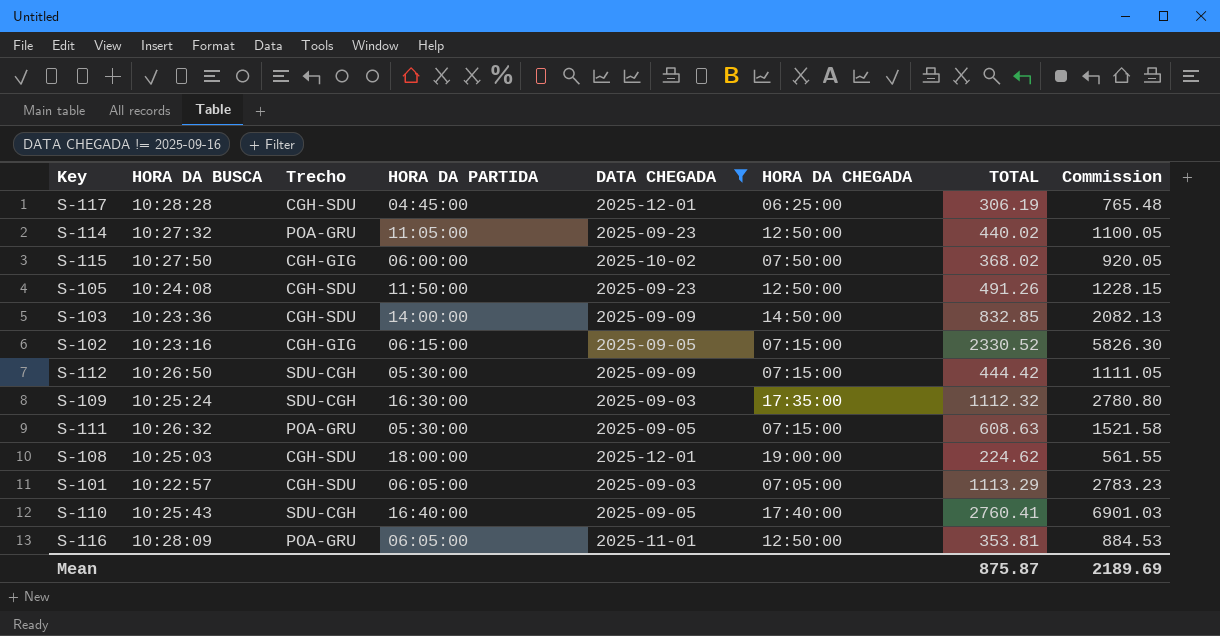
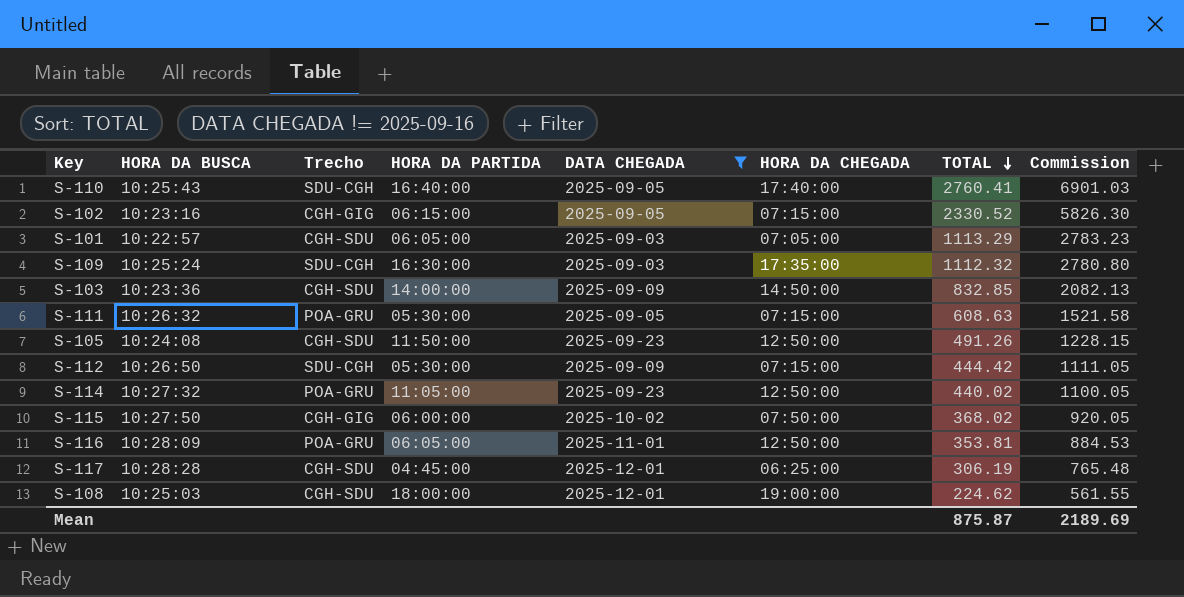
row order: none -> TOTAL descending

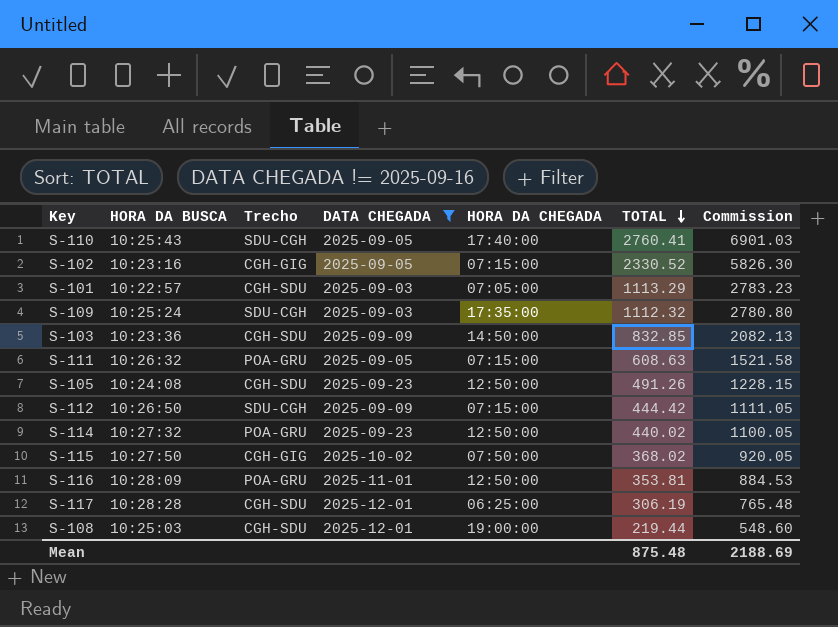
column HORA DA PARTIDA | position: 4 -> none
S-108 | TOTAL: 224.62 -> 219.44
S-108 | Commission: 561.55 -> 548.60
Mean | TOTAL: 875.87 -> 875.48
Mean | Commission: 2189.69 -> 2188.69

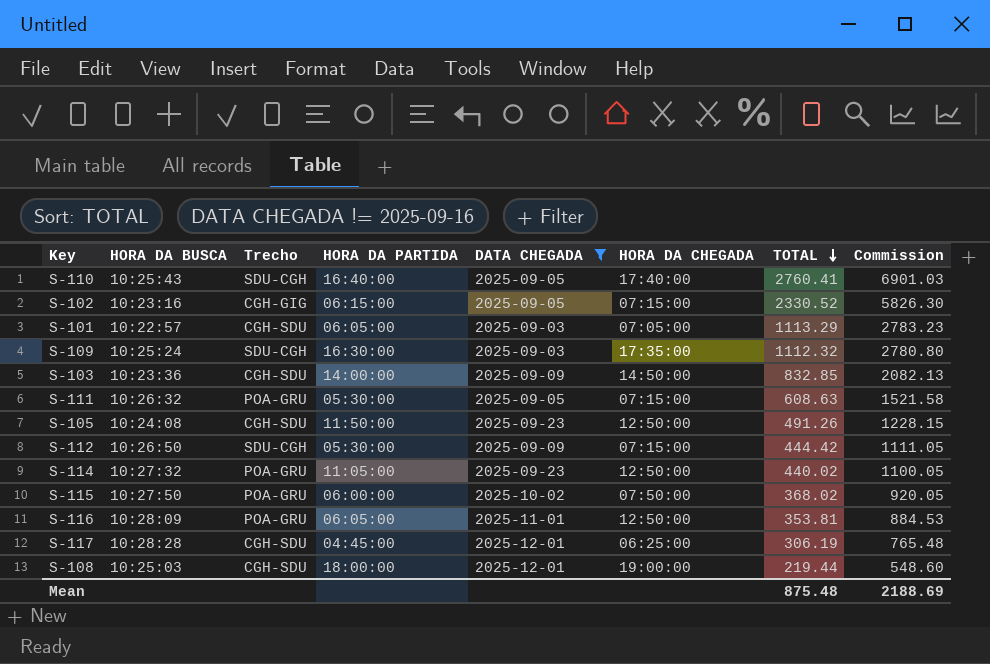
column HORA DA PARTIDA | position: none -> 4
S-115 | Trecho: CGH-GIG -> POA-GRU

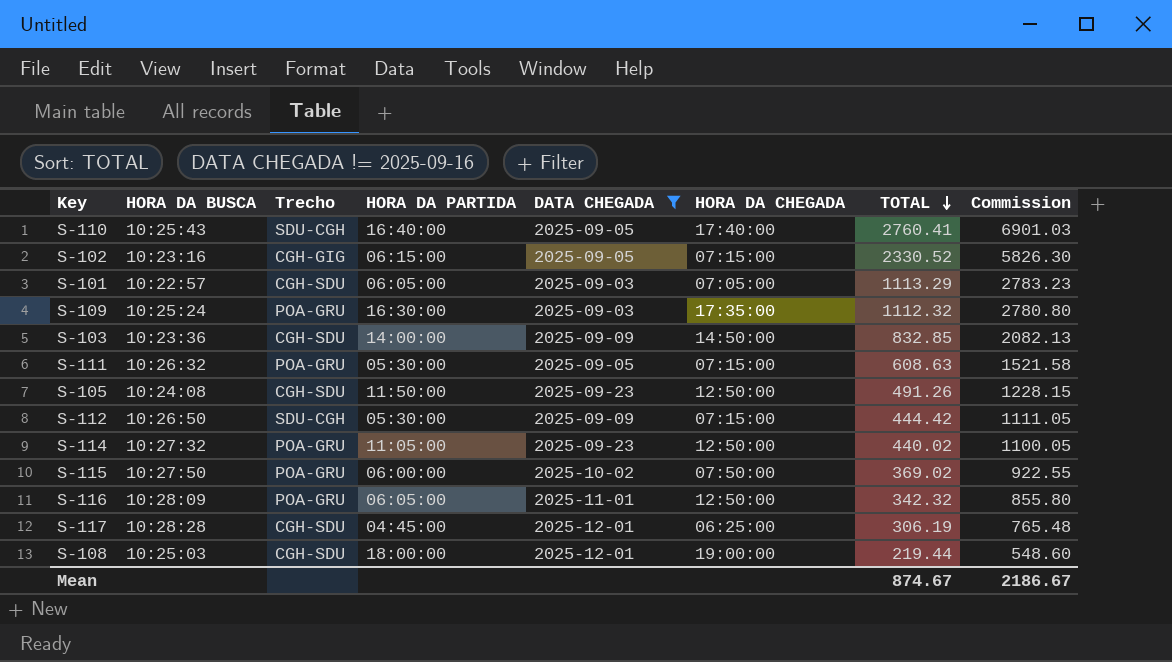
S-109 | Trecho: SDU-CGH -> POA-GRU
S-115 | TOTAL: 368.02 -> 369.02
S-115 | Commission: 920.05 -> 922.55
S-116 | TOTAL: 353.81 -> 342.32
S-116 | Commission: 884.53 -> 855.80
Mean | TOTAL: 875.48 -> 874.67
Mean | Commission: 2188.69 -> 2186.67

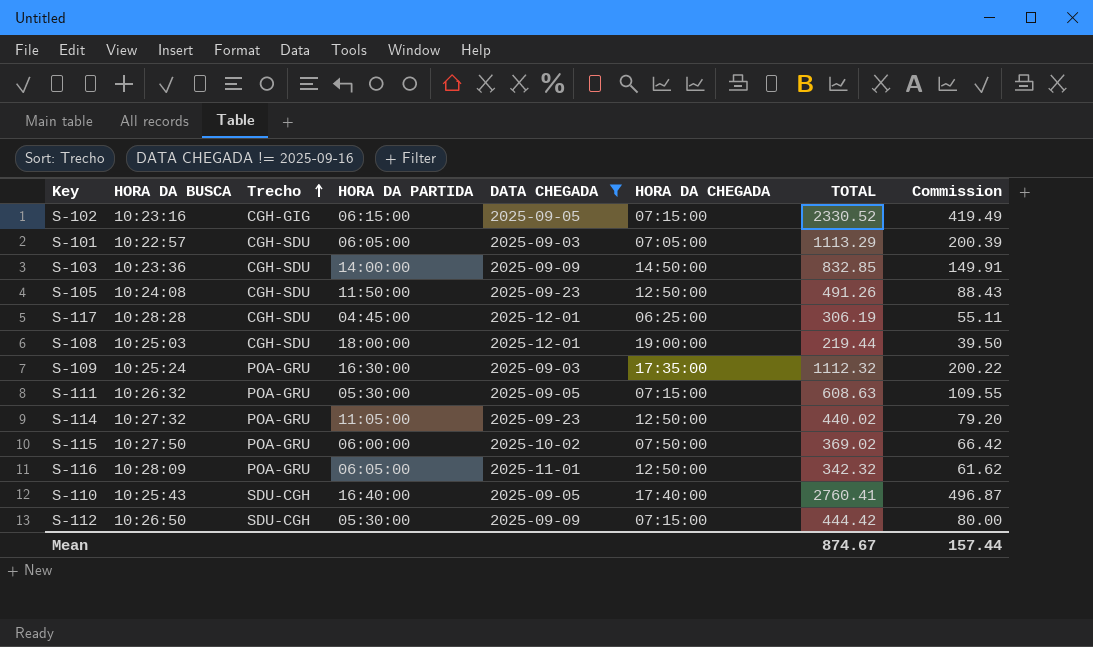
row order: TOTAL descending -> Trecho ascending
column Commission | formula: [TOTAL] * 2.5 -> [TOTAL] * 0.18
Mean | Commission: 2186.67 -> 157.44

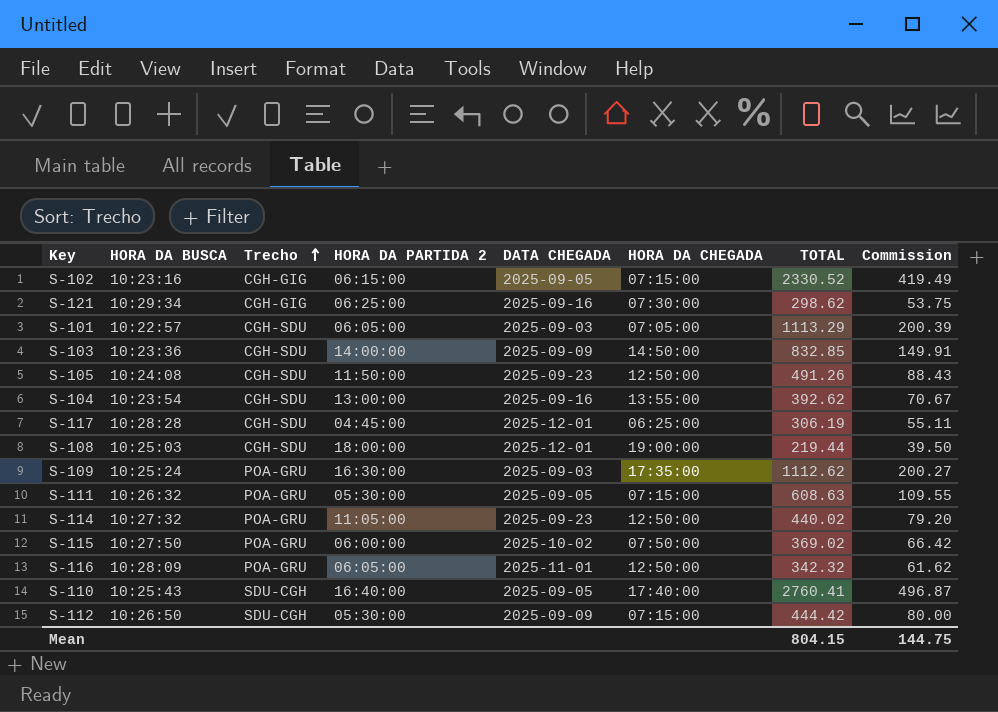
filter: DATA CHEGADA != 2025-09-16 -> none
column name: HORA DA PARTIDA -> HORA DA PARTIDA 2
S-109 | TOTAL: 1112.32 -> 1112.62
S-109 | Commission: 200.22 -> 200.27
Mean | TOTAL: 874.67 -> 804.15
Mean | Commission: 157.44 -> 144.75

